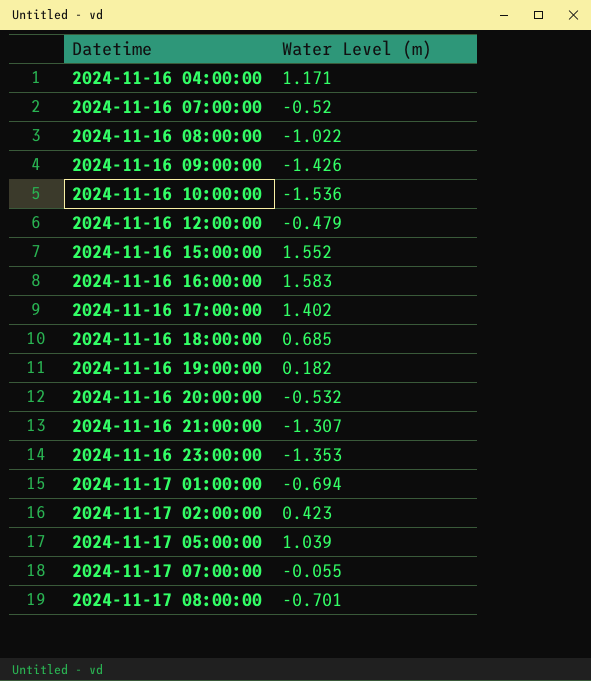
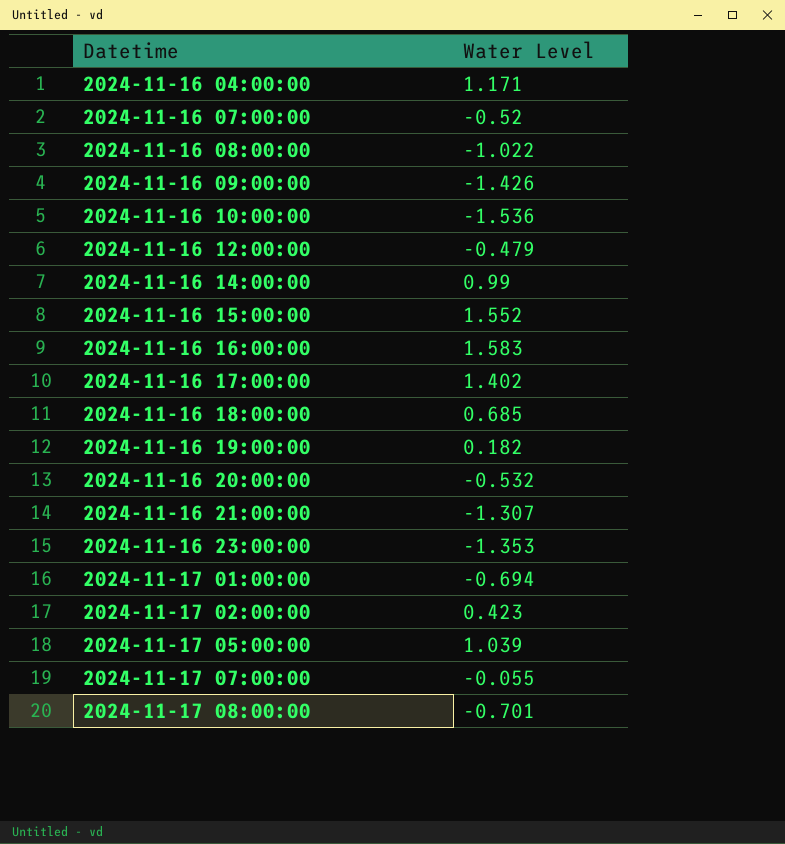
column name: Water Level (m) -> Water Level
row 2024-11-16 14:00:00: none -> 0.99

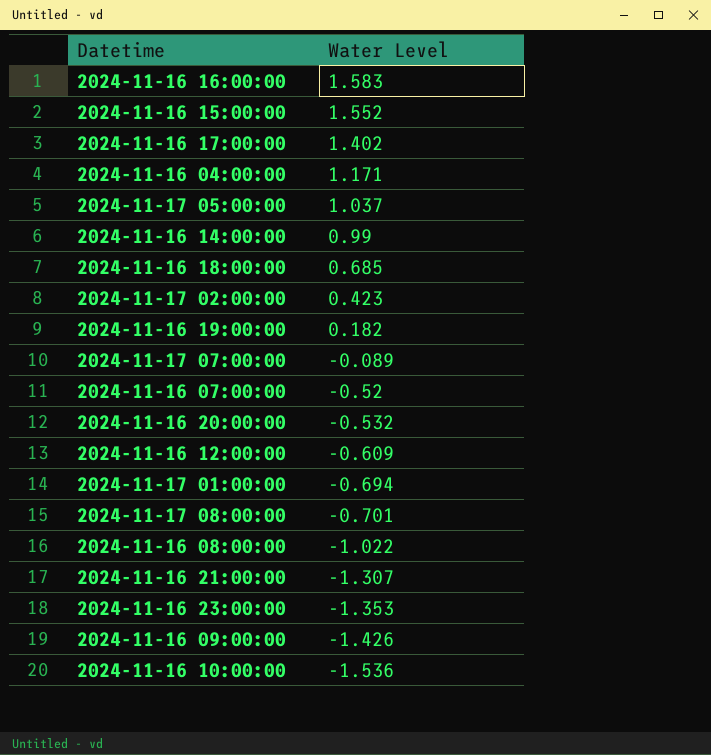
row order: Datetime ascending -> Water Level descending
2024-11-17 05:00:00 | Water Level: 1.039 -> 1.037
2024-11-17 07:00:00 | Water Level: -0.055 -> -0.089
2024-11-16 12:00:00 | Water Level: -0.479 -> -0.609

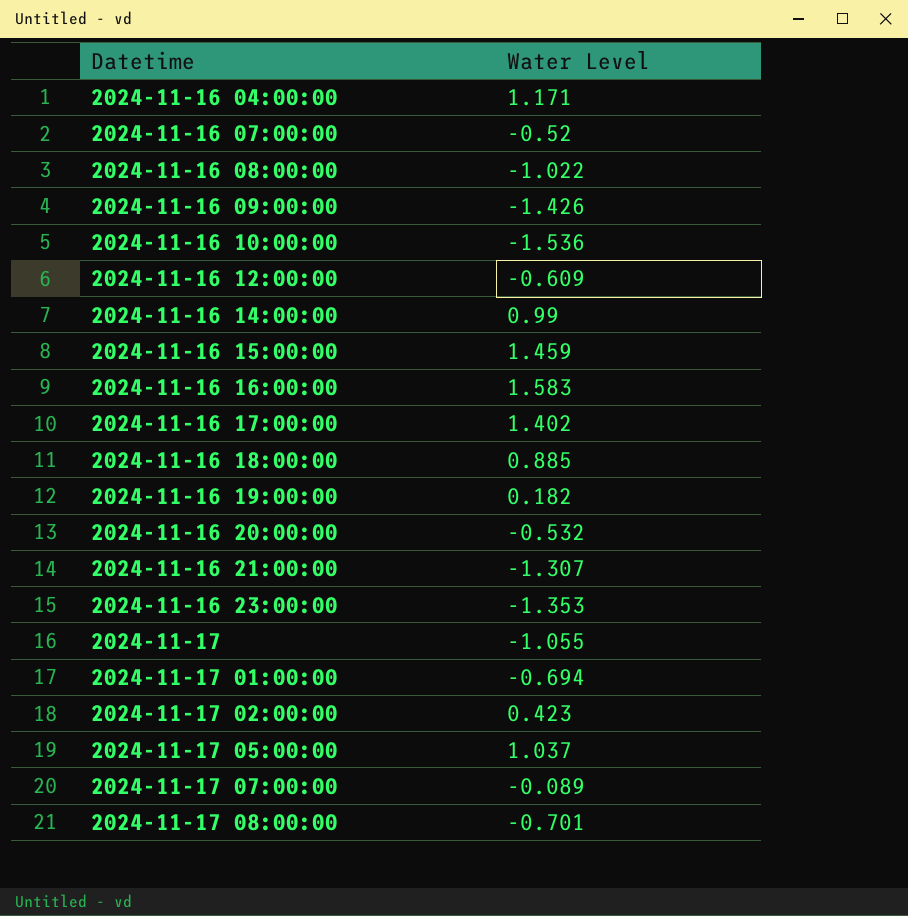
row order: Water Level descending -> Datetime ascending
2024-11-16 15:00:00 | Water Level: 1.552 -> 1.459
2024-11-16 18:00:00 | Water Level: 0.685 -> 0.885
row 2024-11-17: none -> -1.055

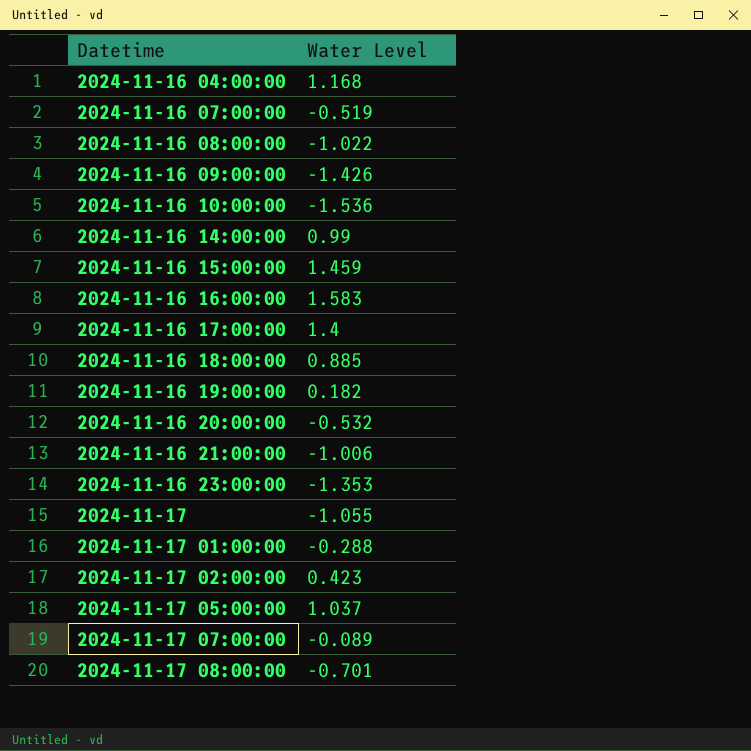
row 2024-11-16 12:00:00: -0.609 -> none
2024-11-16 04:00:00 | Water Level: 1.171 -> 1.168
2024-11-16 07:00:00 | Water Level: -0.52 -> -0.519
2024-11-16 17:00:00 | Water Level: 1.402 -> 1.4
2024-11-16 21:00:00 | Water Level: -1.307 -> -1.006
2024-11-17 01:00:00 | Water Level: -0.694 -> -0.288

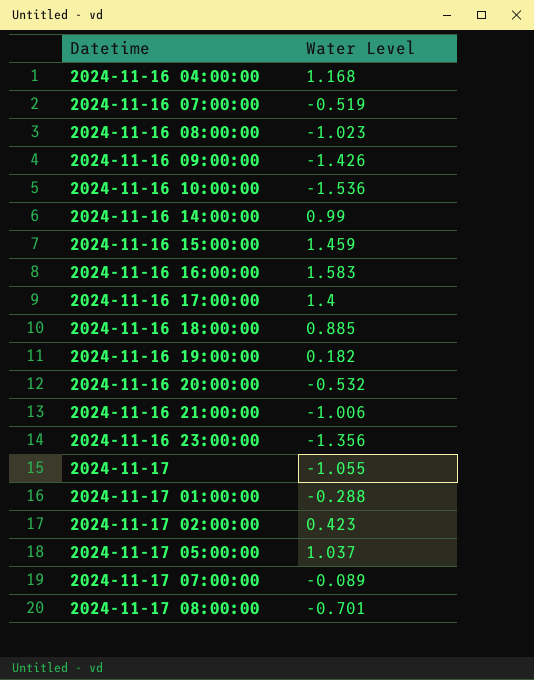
2024-11-16 08:00:00 | Water Level: -1.022 -> -1.023
2024-11-16 23:00:00 | Water Level: -1.353 -> -1.356

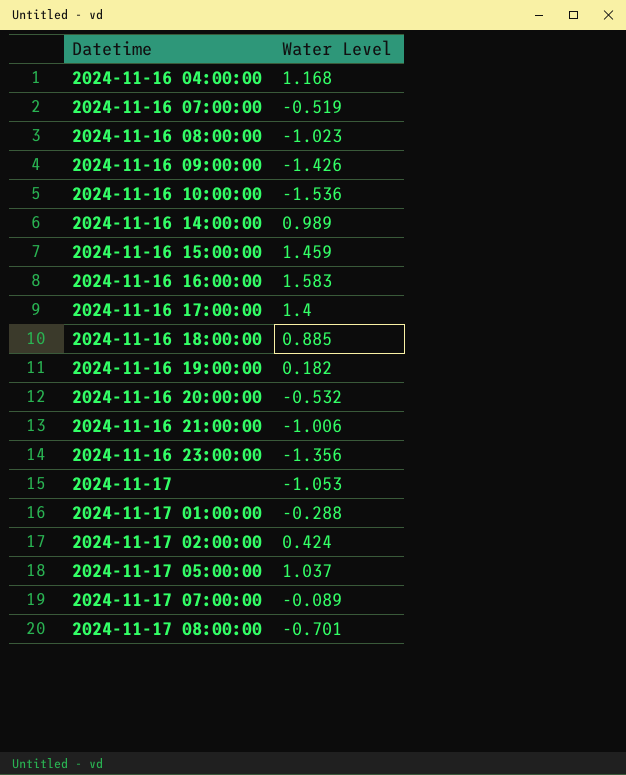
2024-11-16 14:00:00 | Water Level: 0.99 -> 0.989
2024-11-17 | Water Level: -1.055 -> -1.053
2024-11-17 02:00:00 | Water Level: 0.423 -> 0.424

